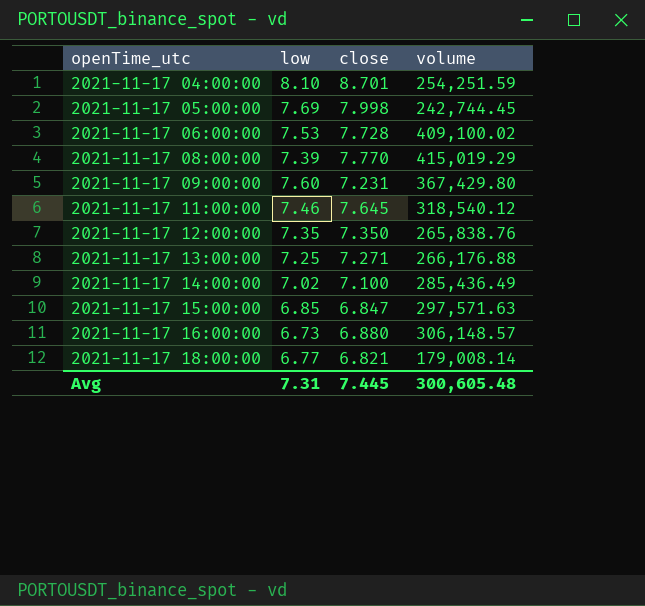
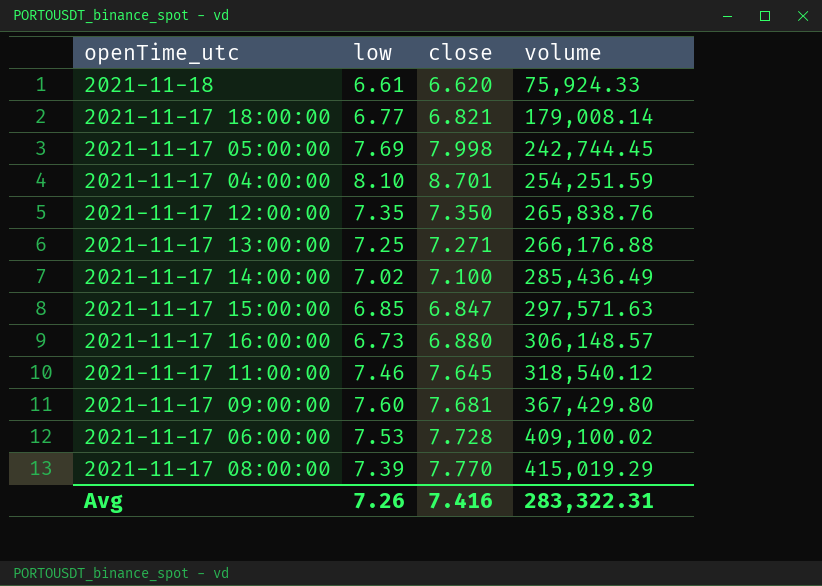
row order: openTime_utc ascending -> volume ascending
row 2021-11-18: none -> 6.61 | 6.620 | 75,924.33
2021-11-17 09:00:00 | close: 7.231 -> 7.681
Avg | low: 7.31 -> 7.26
Avg | close: 7.445 -> 7.416
Avg | volume: 300,605.48 -> 283,322.31

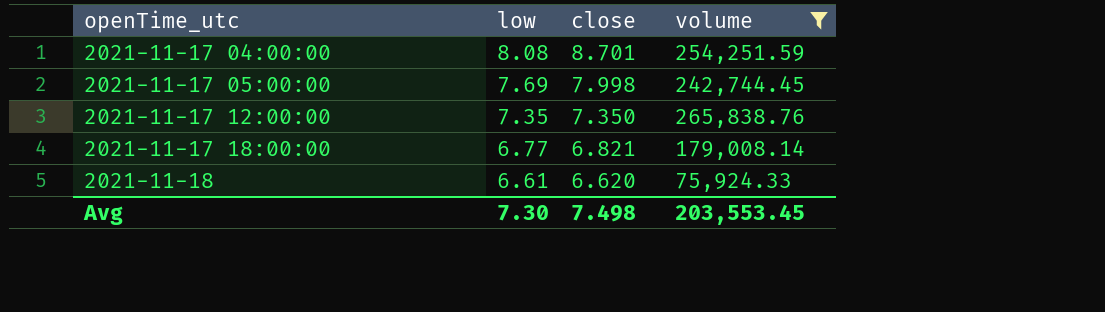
filter: none -> volume <= 265,838.76
row order: volume ascending -> openTime_utc ascending
2021-11-17 04:00:00 | low: 8.10 -> 8.08
Avg | low: 7.26 -> 7.30
Avg | close: 7.416 -> 7.498
Avg | volume: 283,322.31 -> 203,553.45

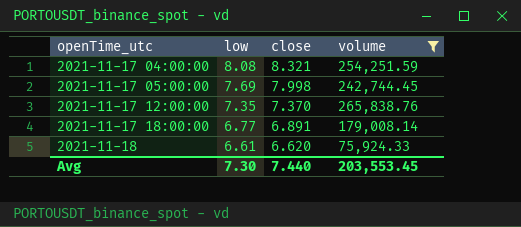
2021-11-17 04:00:00 | close: 8.701 -> 8.321
2021-11-17 12:00:00 | close: 7.350 -> 7.370
2021-11-17 18:00:00 | close: 6.821 -> 6.891
Avg | close: 7.498 -> 7.440

